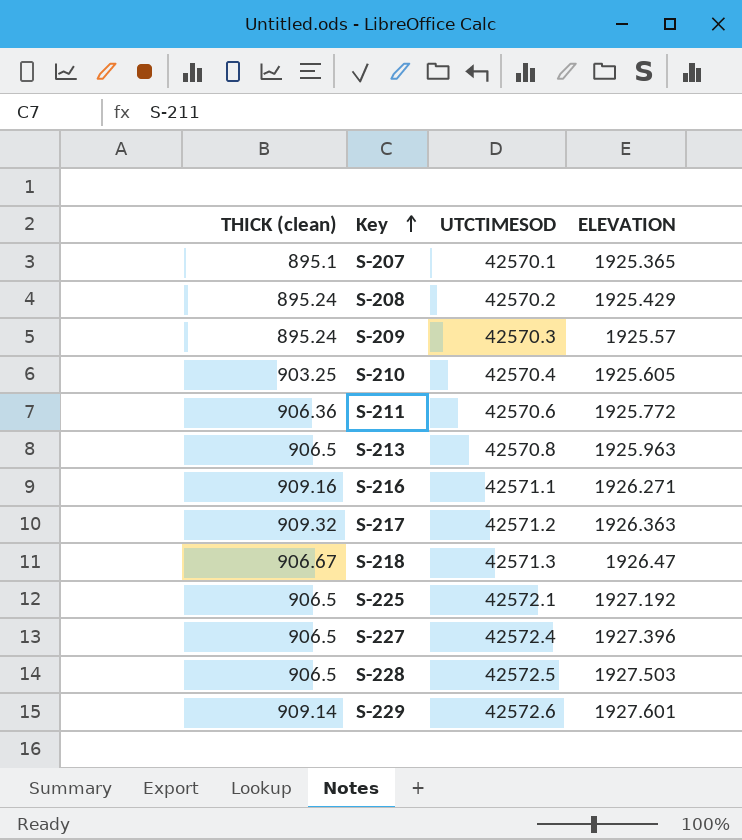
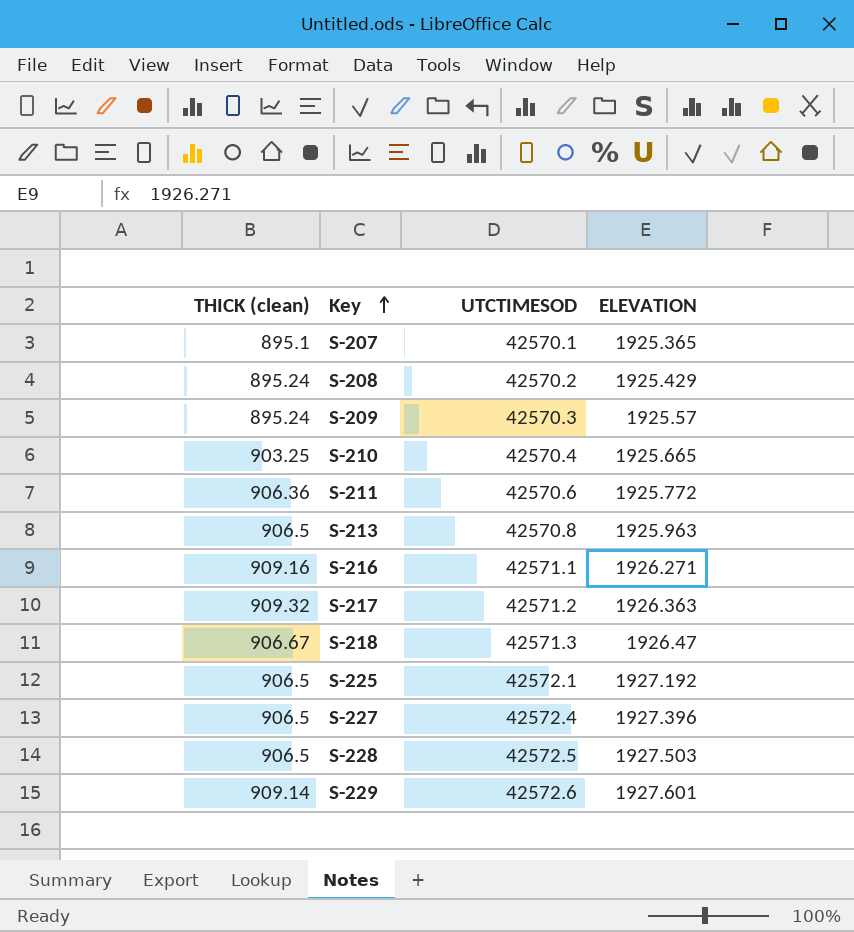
S-210 | ELEVATION: 1925.605 -> 1925.665

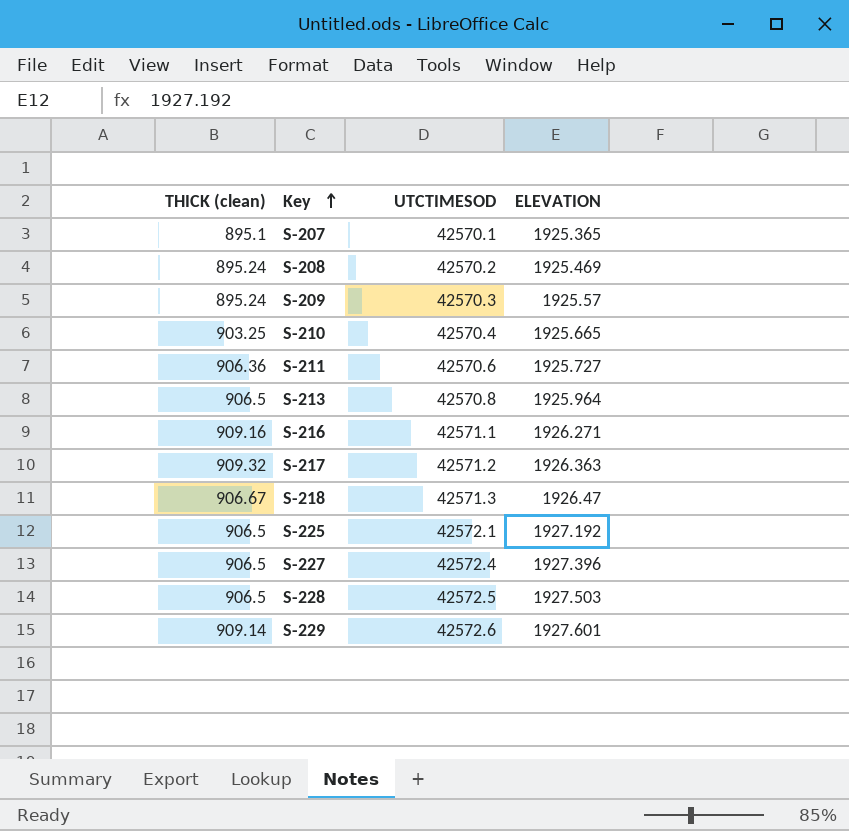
S-208 | ELEVATION: 1925.429 -> 1925.469
S-211 | ELEVATION: 1925.772 -> 1925.727
S-213 | ELEVATION: 1925.963 -> 1925.964

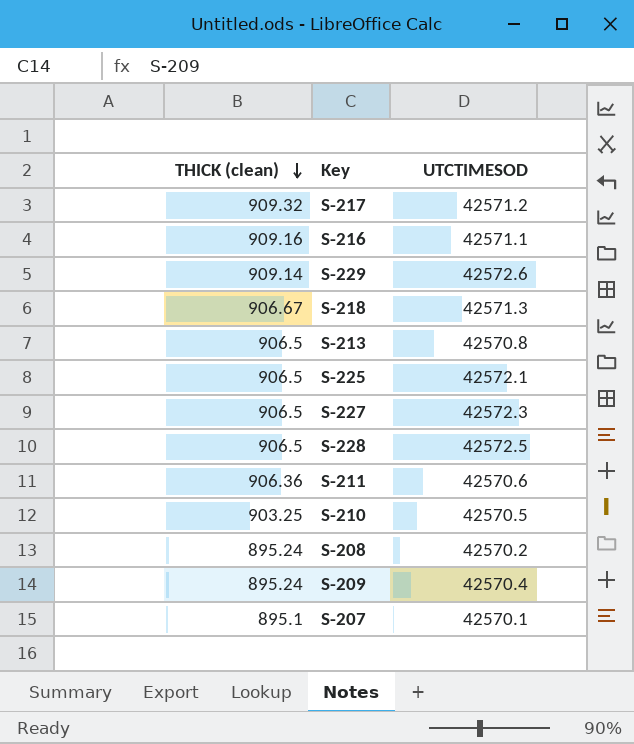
row order: Key ascending -> THICK (clean) descending
column ELEVATION | position: 4 -> none
S-227 | UTCTIMESOD: 42572.4 -> 42572.3
S-210 | UTCTIMESOD: 42570.4 -> 42570.5
S-209 | UTCTIMESOD: 42570.3 -> 42570.4

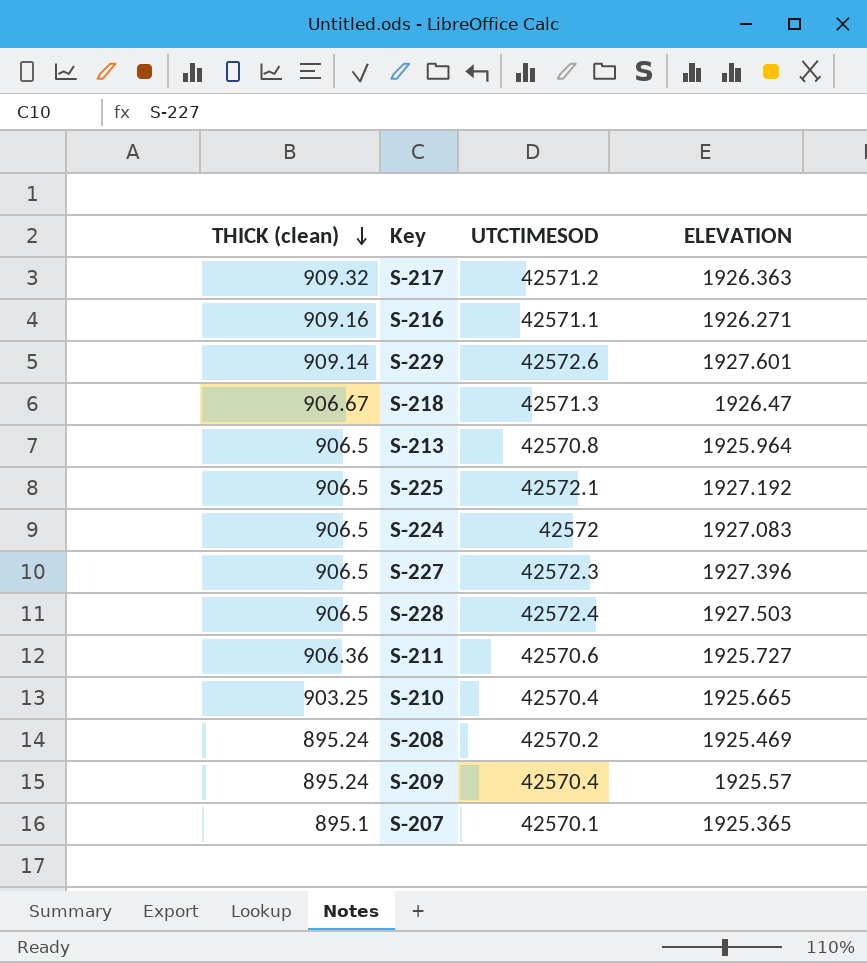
column ELEVATION | position: none -> 4
row S-224: none -> 906.5 | 42572 | 1927.083
S-228 | UTCTIMESOD: 42572.5 -> 42572.4
S-210 | UTCTIMESOD: 42570.5 -> 42570.4

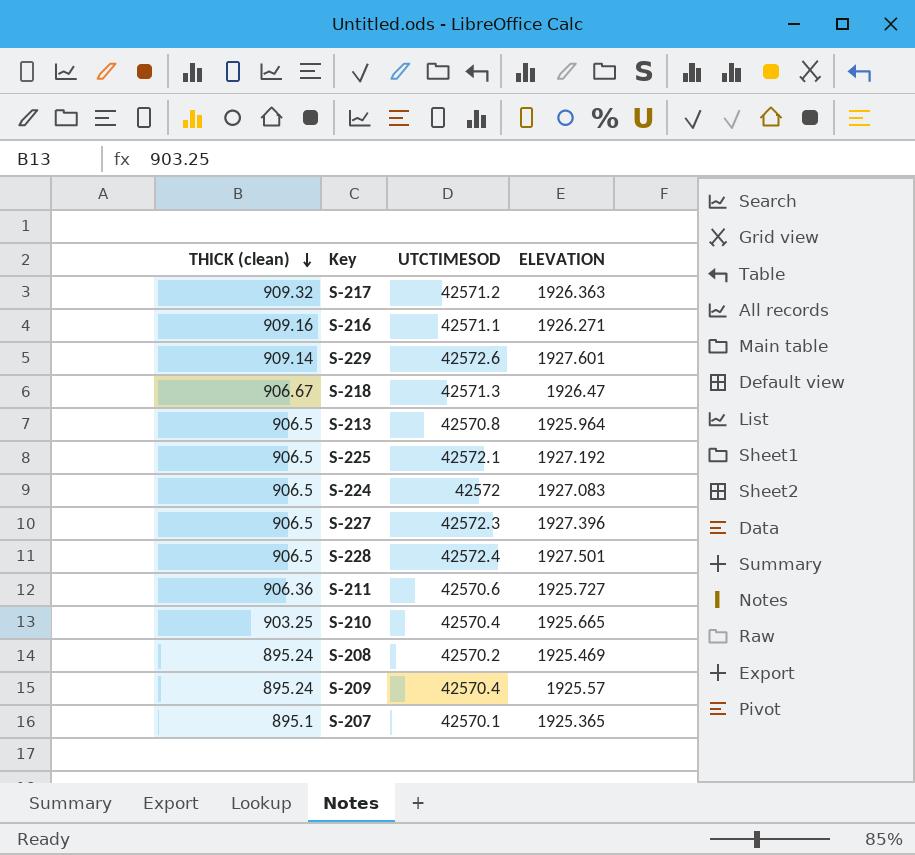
S-228 | ELEVATION: 1927.503 -> 1927.501

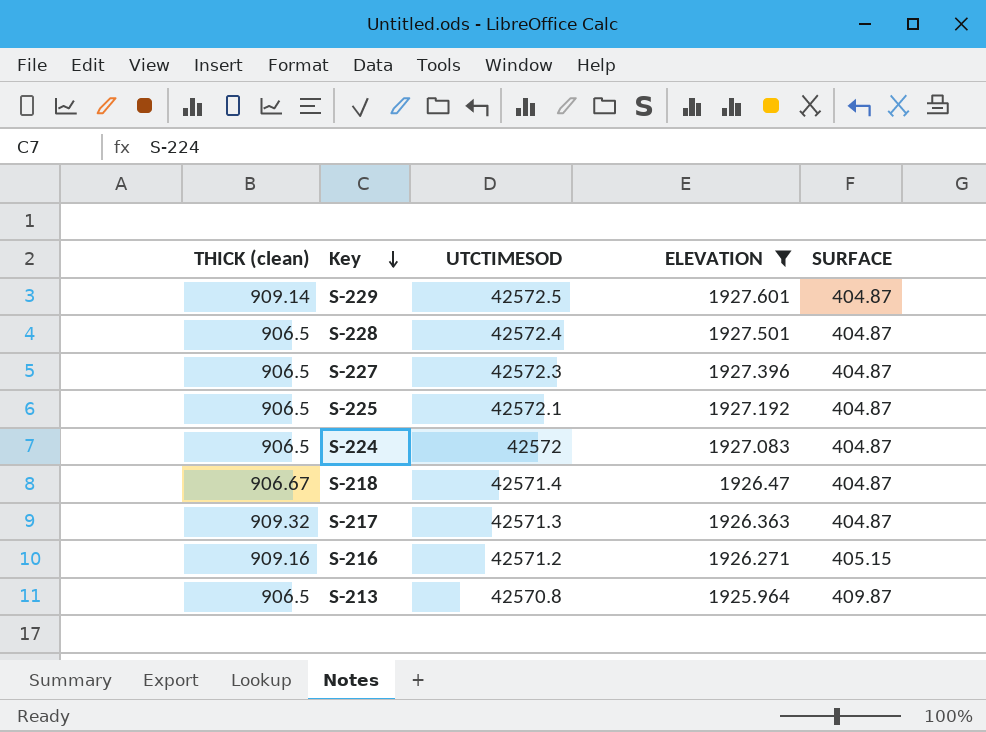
filter: none -> ELEVATION >= 1925.964
row order: THICK (clean) descending -> Key descending
column SURFACE | position: none -> 5
S-229 | UTCTIMESOD: 42572.6 -> 42572.5
S-218 | UTCTIMESOD: 42571.3 -> 42571.4
S-217 | UTCTIMESOD: 42571.2 -> 42571.3
S-216 | UTCTIMESOD: 42571.1 -> 42571.2

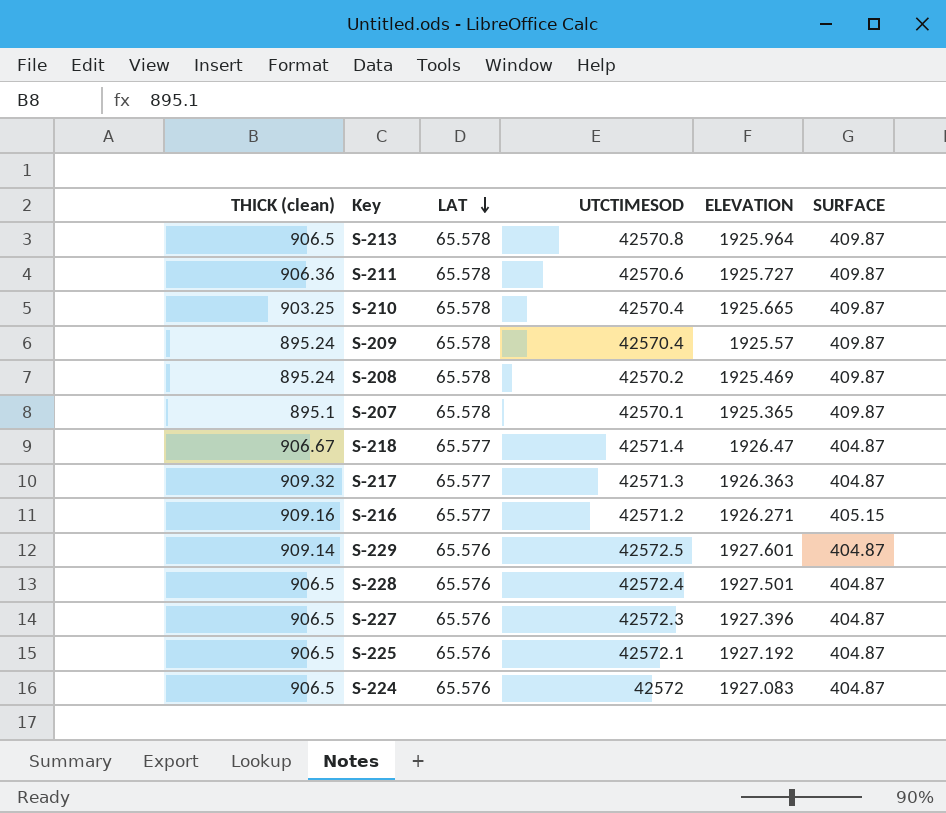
filter: ELEVATION >= 1925.964 -> none
row order: Key descending -> LAT descending
column LAT | position: none -> 3

